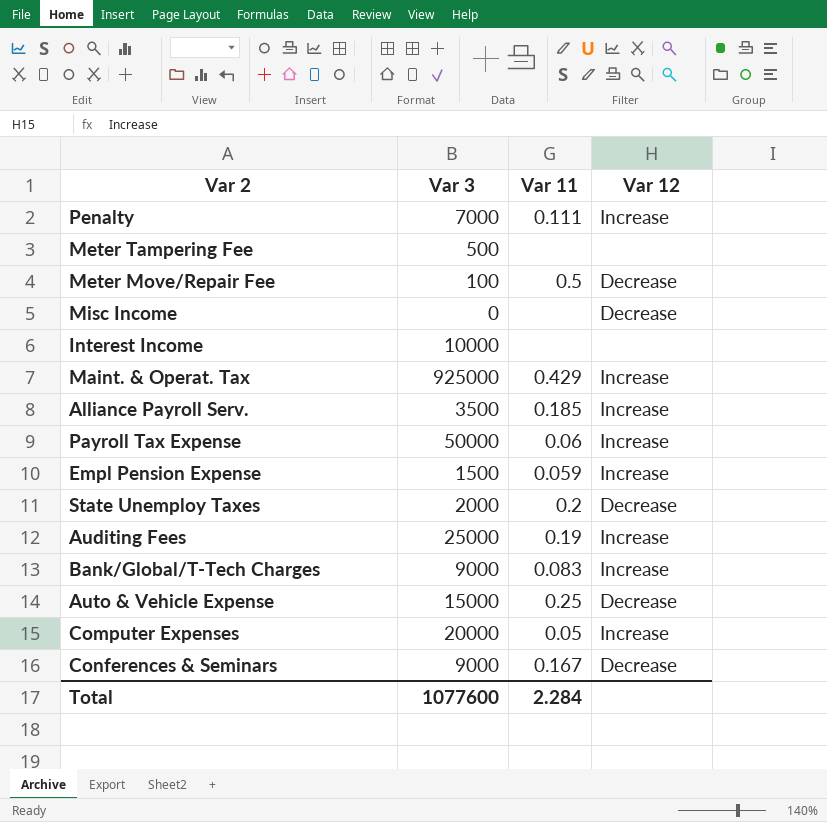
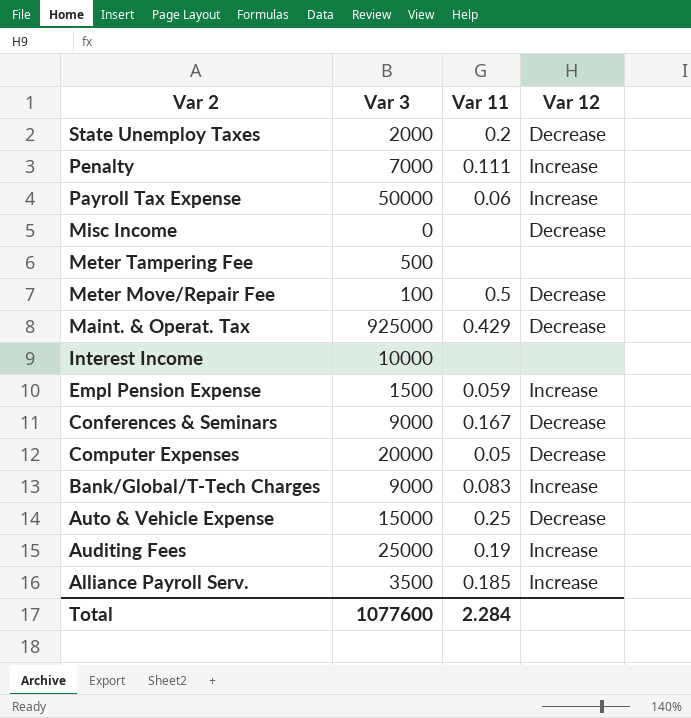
row order: none -> Var 2 descending
Maint. & Operat. Tax | Var 12: Increase -> Decrease
Computer Expenses | Var 12: Increase -> Decrease

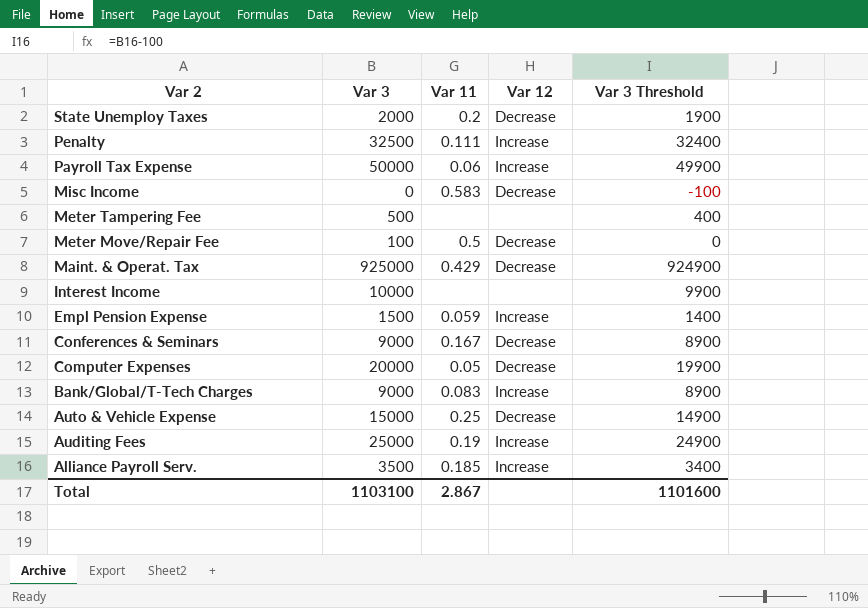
column Var 3 Threshold | formula: none -> [Var 3] - 100
Penalty | Var 3: 7000 -> 32500
Misc Income | Var 11: none -> 0.583
Total | Var 3: 1077600 -> 1103100
Total | Var 11: 2.284 -> 2.867

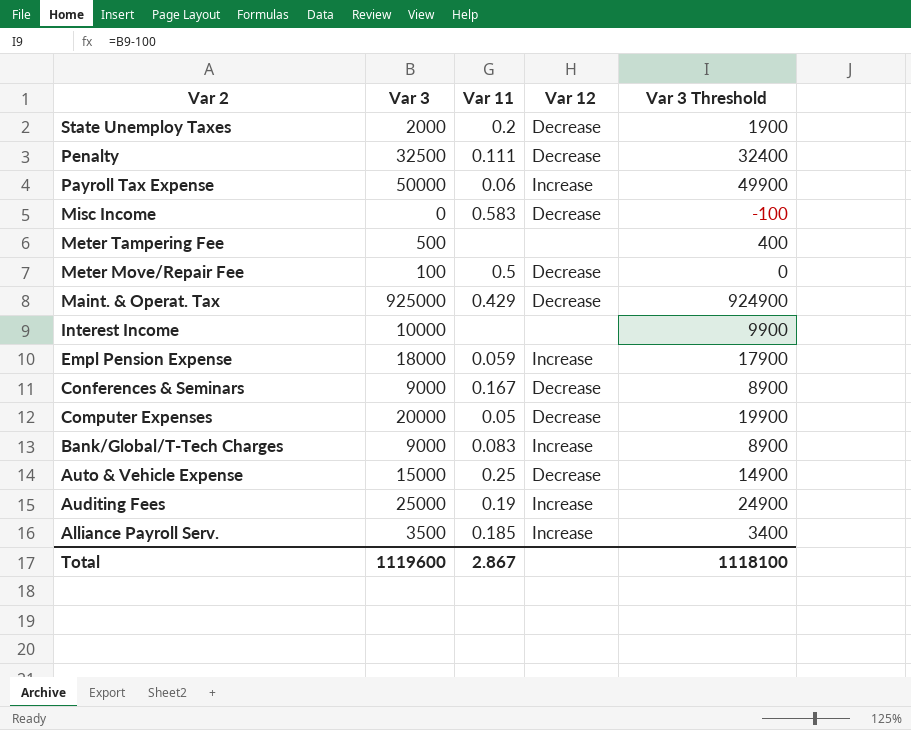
Penalty | Var 12: Increase -> Decrease
Empl Pension Expense | Var 3: 1500 -> 18000
Empl Pension Expense | Var 3 Threshold: 1400 -> 17900
Total | Var 3: 1103100 -> 1119600
Total | Var 3 Threshold: 1101600 -> 1118100

